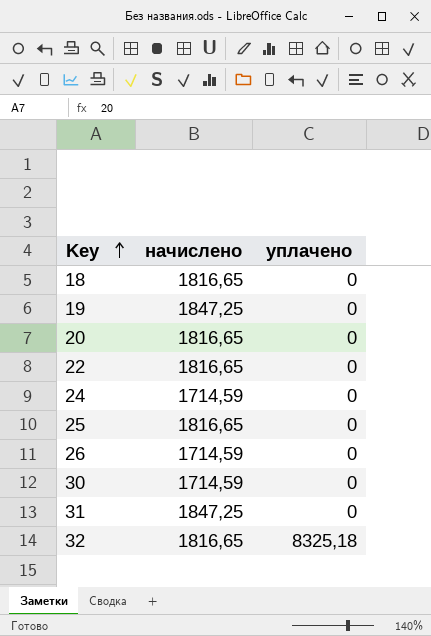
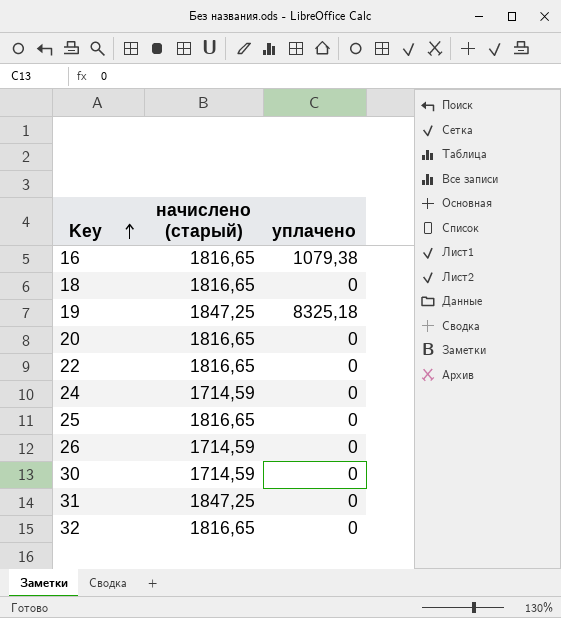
column name: начислено -> начислено (старый)
row 16: none -> 1816,65 | 1079,38
19 | уплачено: 0 -> 8325,18
32 | уплачено: 8325,18 -> 0

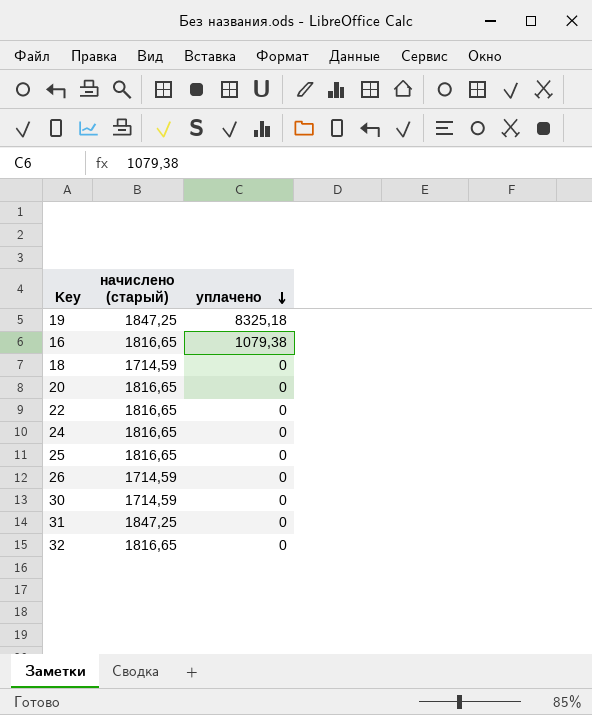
row order: Key ascending -> уплачено descending
18 | начислено (старый): 1816,65 -> 1714,59
24 | начислено (старый): 1714,59 -> 1816,65

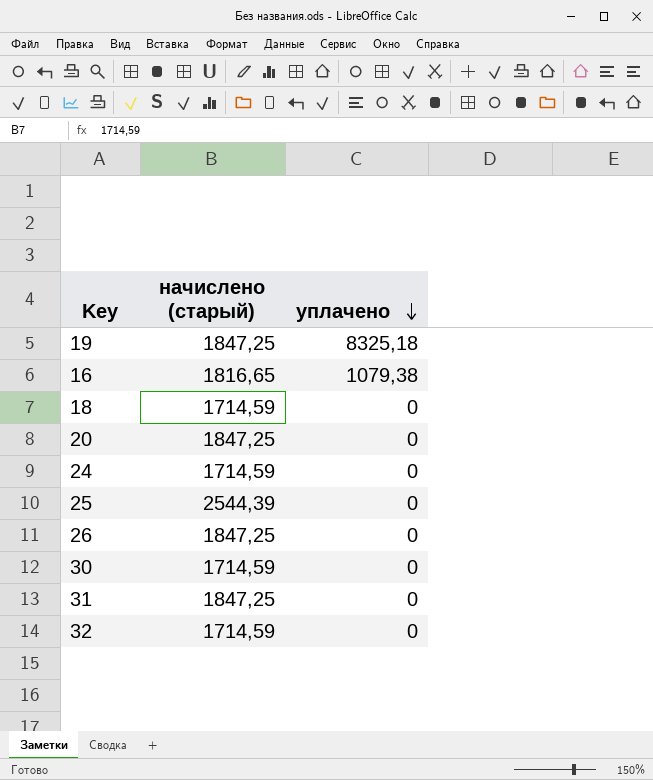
row 22: 1816,65 | 0 -> none
20 | начислено (старый): 1816,65 -> 1847,25
24 | начислено (старый): 1816,65 -> 1714,59
25 | начислено (старый): 1816,65 -> 2544,39
26 | начислено (старый): 1714,59 -> 1847,25
32 | начислено (старый): 1816,65 -> 1714,59

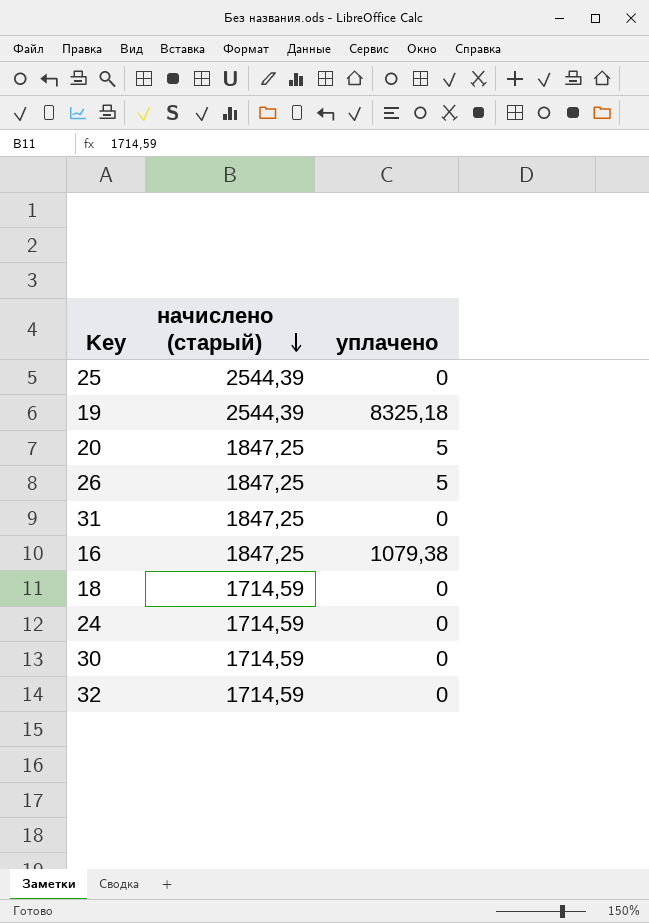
row order: уплачено descending -> начислено (старый) descending
19 | начислено (старый): 1847,25 -> 2544,39
20 | уплачено: 0 -> 5
26 | уплачено: 0 -> 5
16 | начислено (старый): 1816,65 -> 1847,25

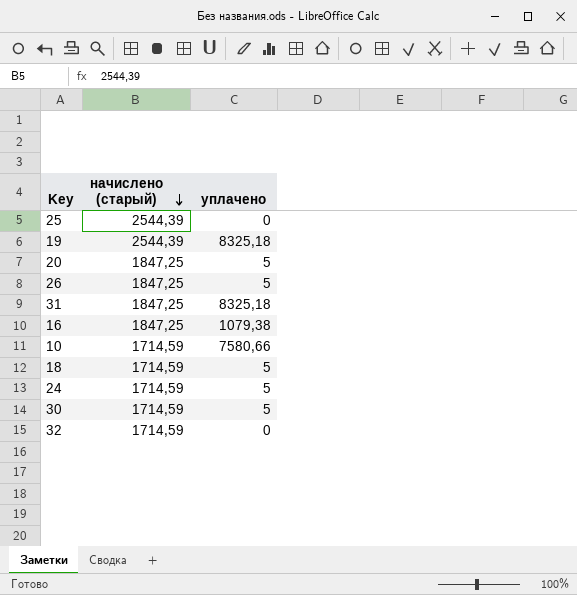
31 | уплачено: 0 -> 8325,18
row 10: none -> 1714,59 | 7580,66
18 | уплачено: 0 -> 5
24 | уплачено: 0 -> 5
30 | уплачено: 0 -> 5

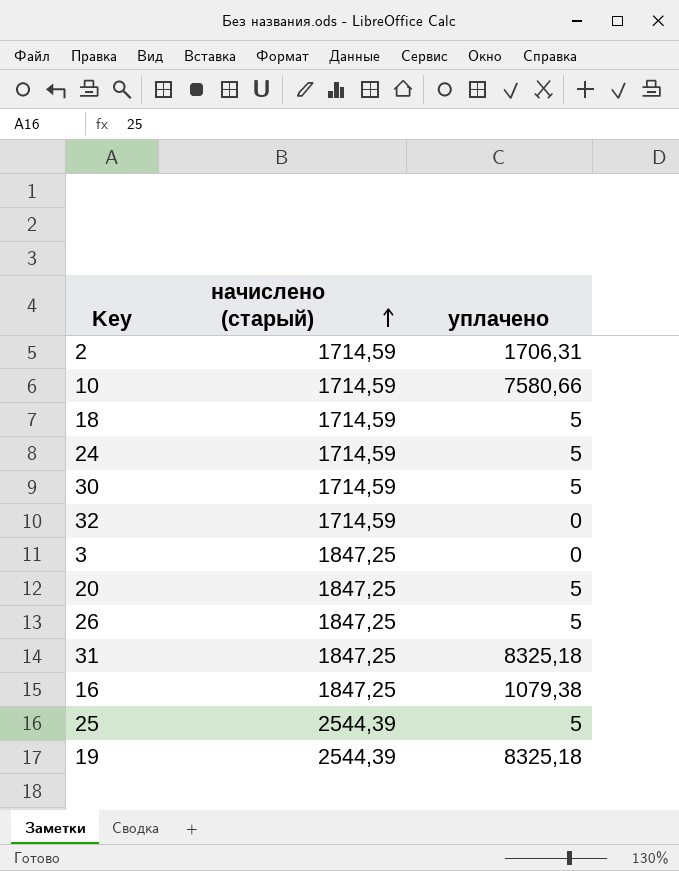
row order: начислено (старый) descending -> начислено (старый) ascending
row 2: none -> 1714,59 | 1706,31
row 3: none -> 1847,25 | 0
25 | уплачено: 0 -> 5

